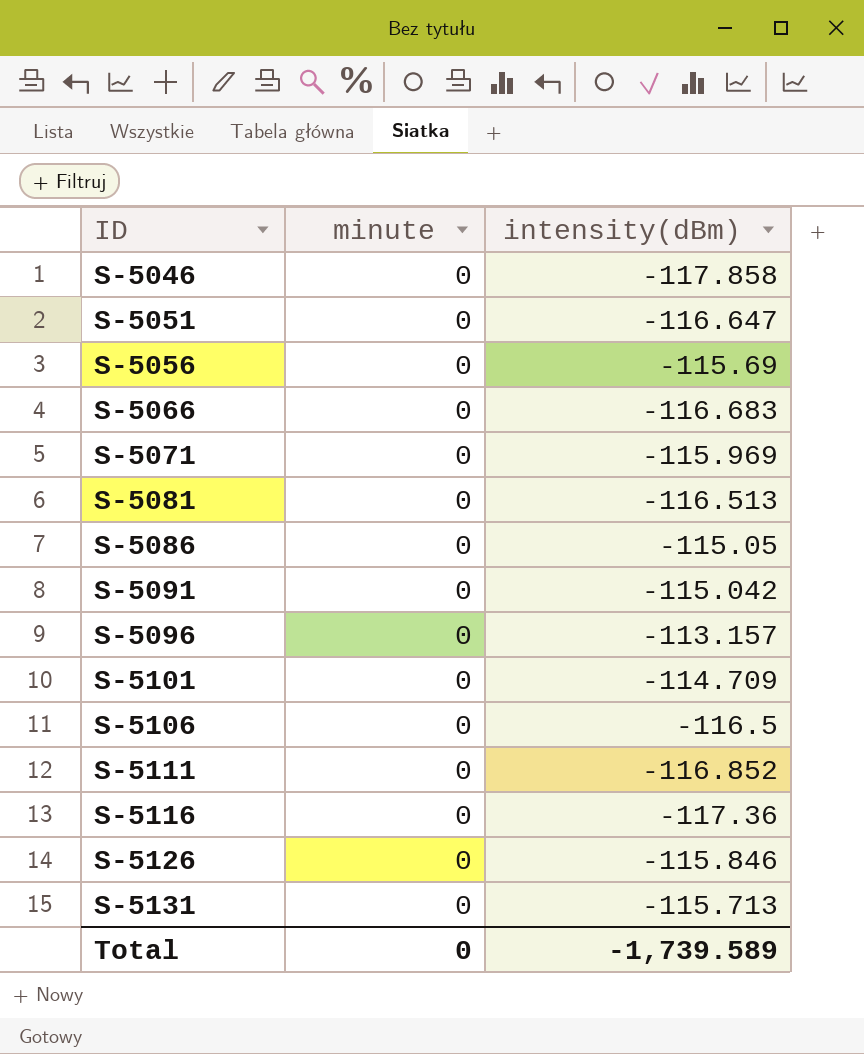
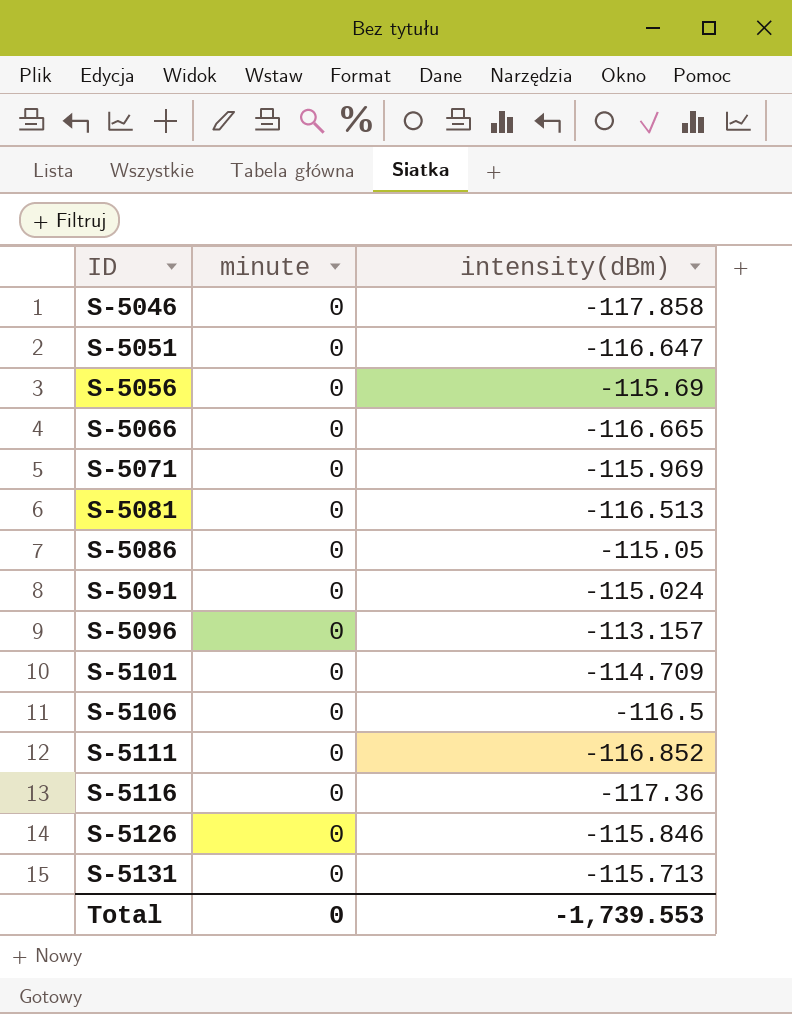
S-5066 | intensity(dBm): -116.683 -> -116.665
S-5091 | intensity(dBm): -115.042 -> -115.024
Total | intensity(dBm): -1,739.589 -> -1,739.553

